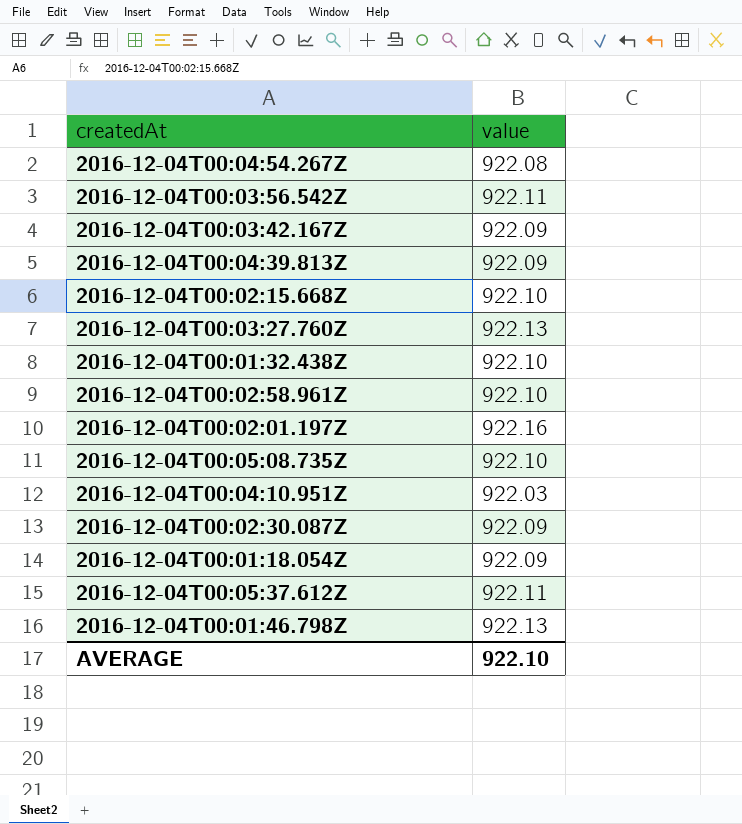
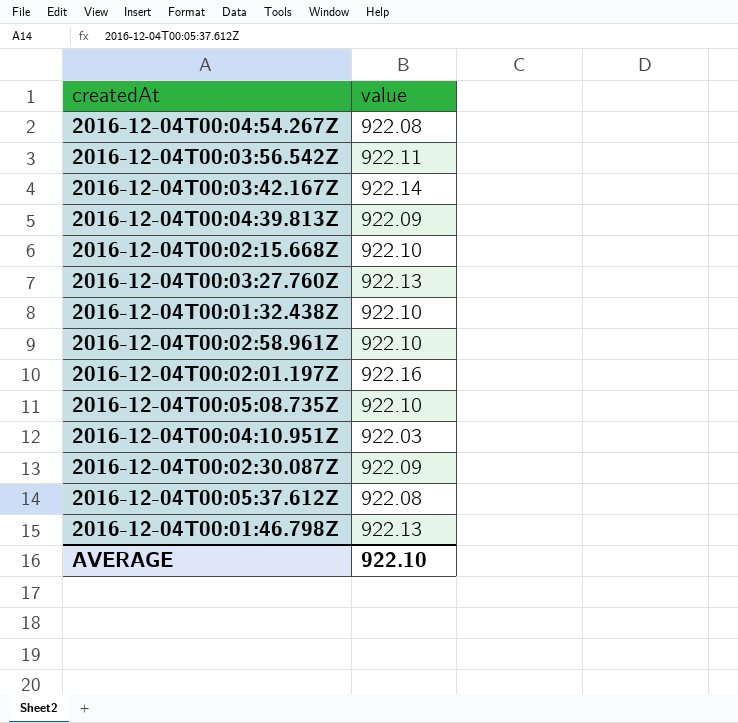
row 2016-12-04T00:01:18.054Z: 922.09 -> none
2016-12-04T00:03:42.167Z | value: 922.09 -> 922.14
2016-12-04T00:05:37.612Z | value: 922.11 -> 922.08

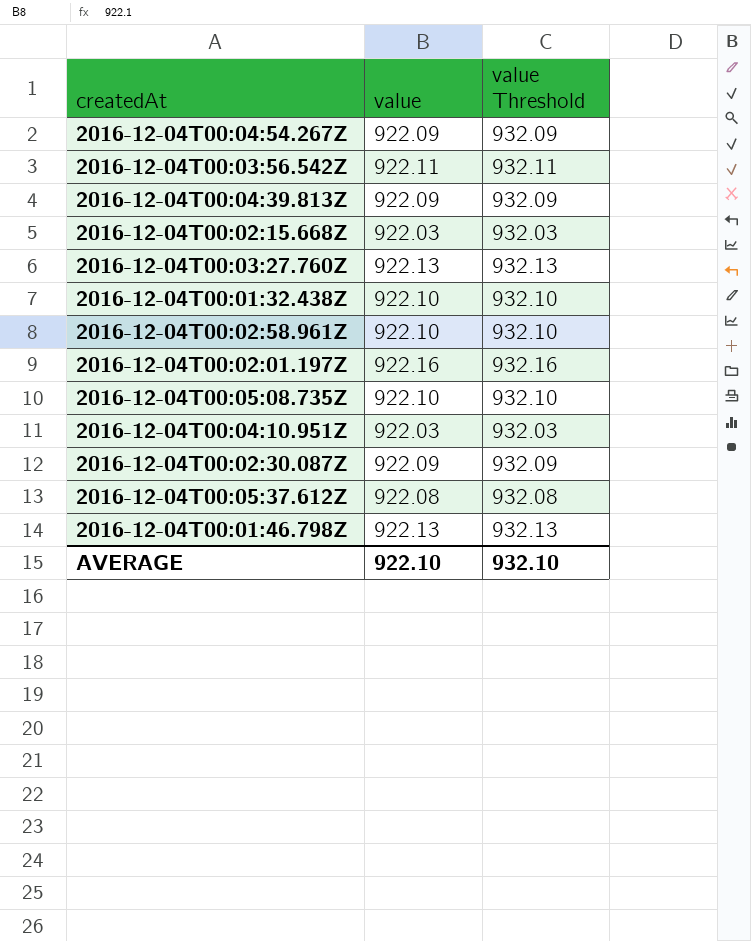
column value Threshold | formula: none -> [value] + 10
row 2016-12-04T00:03:42.167Z: 922.14 -> none
2016-12-04T00:04:54.267Z | value: 922.08 -> 922.09
2016-12-04T00:02:15.668Z | value: 922.10 -> 922.03

